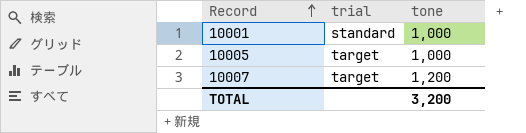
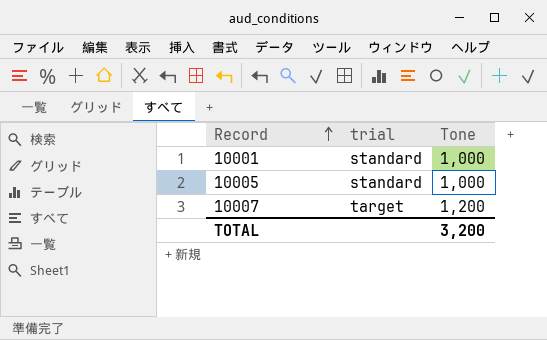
column name: tone -> Tone
10005 | trial: target -> standard

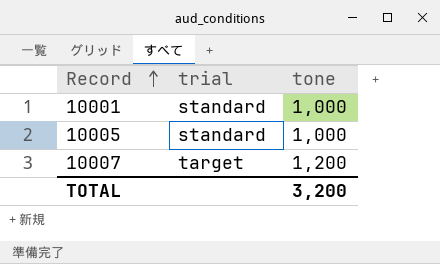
column name: Tone -> tone

